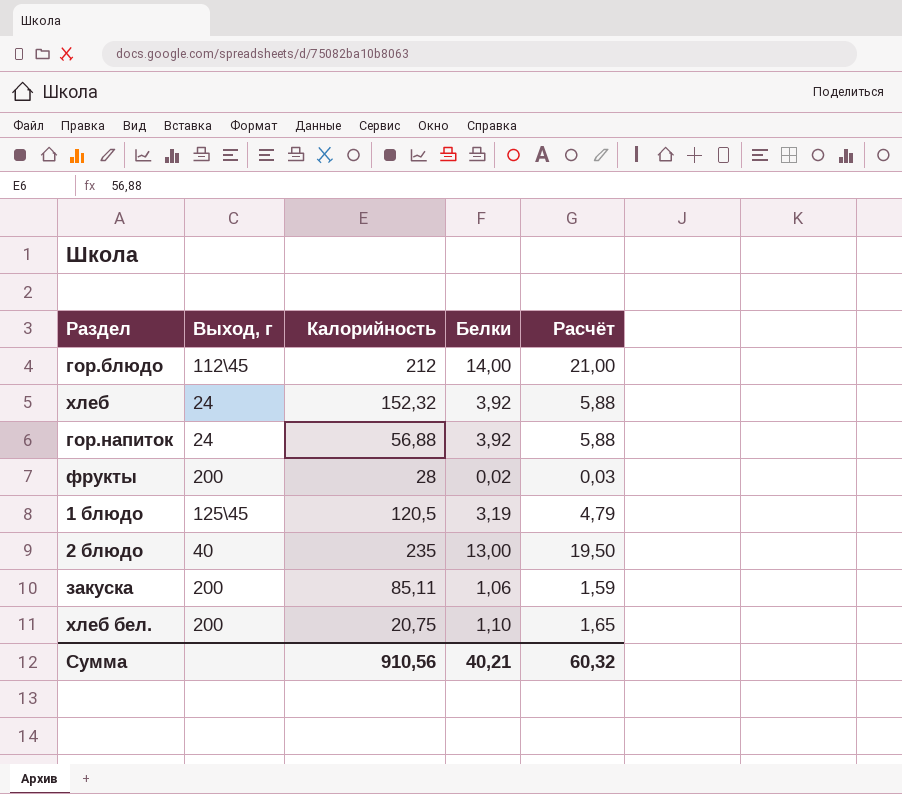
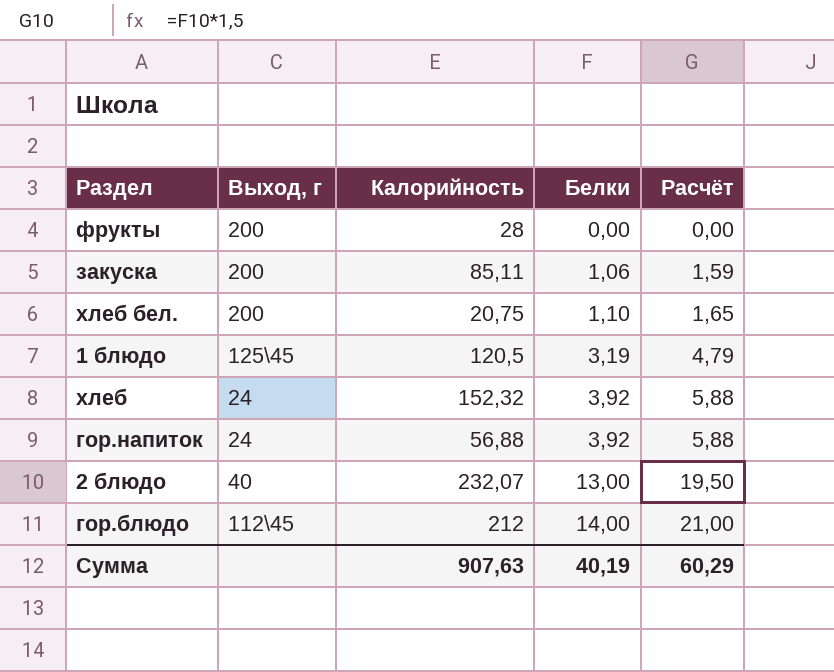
row order: none -> Белки ascending
фрукты | Белки: 0,02 -> 0,00
фрукты | Расчёт: 0,03 -> 0,00
2 блюдо | Калорийность: 235 -> 232,07
Сумма | Калорийность: 910,56 -> 907,63
Сумма | Белки: 40,21 -> 40,19
Сумма | Расчёт: 60,32 -> 60,29

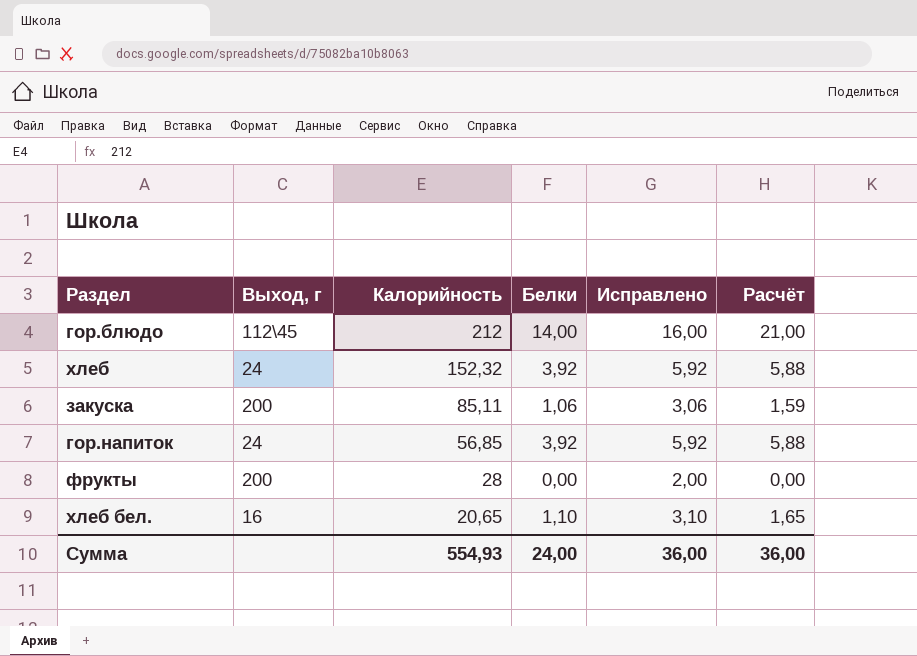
row order: Белки ascending -> Калорийность descending
column Исправлено | formula: none -> [Белки] + 2
row 1 блюдо: 125\45 | 120,5 | 3,19 | 4,79 -> none
row 2 блюдо: 40 | 232,07 | 13,00 | 19,50 -> none
гор.напиток | Калорийность: 56,88 -> 56,85
хлеб бел. | Выход, г: 200 -> 16
хлеб бел. | Калорийность: 20,75 -> 20,65
Сумма | Калорийность: 907,63 -> 554,93
Сумма | Белки: 40,19 -> 24,00
Сумма | Расчёт: 60,29 -> 36,00

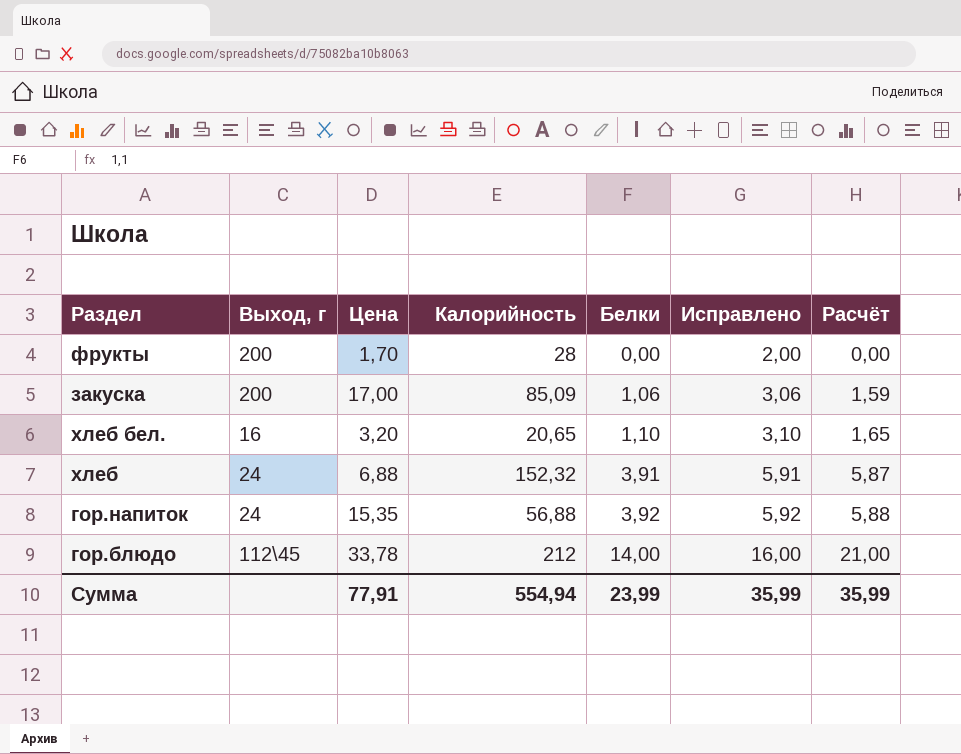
row order: Калорийность descending -> Белки ascending
column Цена | position: none -> 3
закуска | Калорийность: 85,11 -> 85,09
хлеб | Белки: 3,92 -> 3,91
хлеб | Исправлено: 5,92 -> 5,91
хлеб | Расчёт: 5,88 -> 5,87
гор.напиток | Калорийность: 56,85 -> 56,88
Сумма | Калорийность: 554,93 -> 554,94
Сумма | Белки: 24,00 -> 23,99
Сумма | Исправлено: 36,00 -> 35,99
Сумма | Расчёт: 36,00 -> 35,99

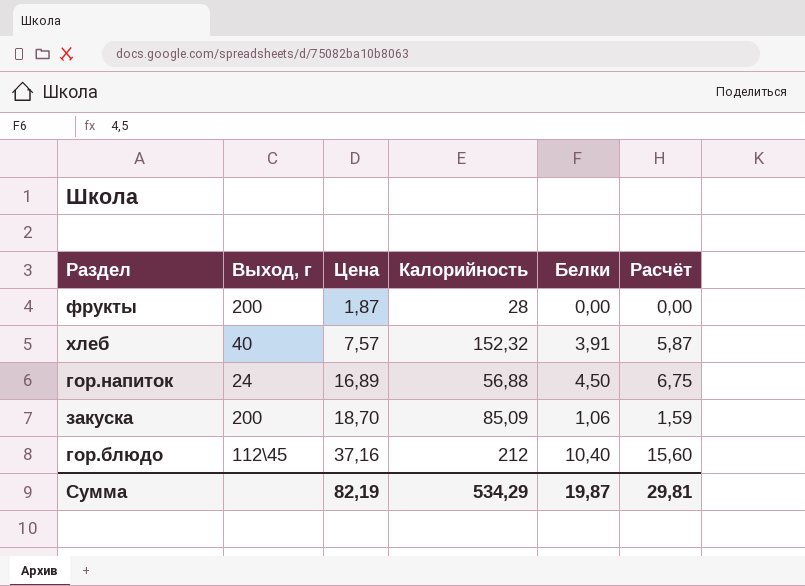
row order: Белки ascending -> Цена ascending
column Исправлено | formula: [Белки] + 2 -> none
row хлеб бел.: 16 | 3,20 | 20,65 | 1,10 | 3,10 | 1,65 -> none
фрукты | Цена: 1,70 -> 1,87
хлеб | Выход, г: 24 -> 40
хлеб | Цена: 6,88 -> 7,57
гор.напиток | Цена: 15,35 -> 16,89
гор.напиток | Белки: 3,92 -> 4,50
гор.напиток | Расчёт: 5,88 -> 6,75
закуска | Цена: 17,00 -> 18,70
гор.блюдо | Цена: 33,78 -> 37,16
гор.блюдо | Белки: 14,00 -> 10,40
гор.блюдо | Расчёт: 21,00 -> 15,60
Сумма | Цена: 77,91 -> 82,19
Сумма | Калорийность: 554,94 -> 534,29
Сумма | Белки: 23,99 -> 19,87
Сумма | Расчёт: 35,99 -> 29,81

